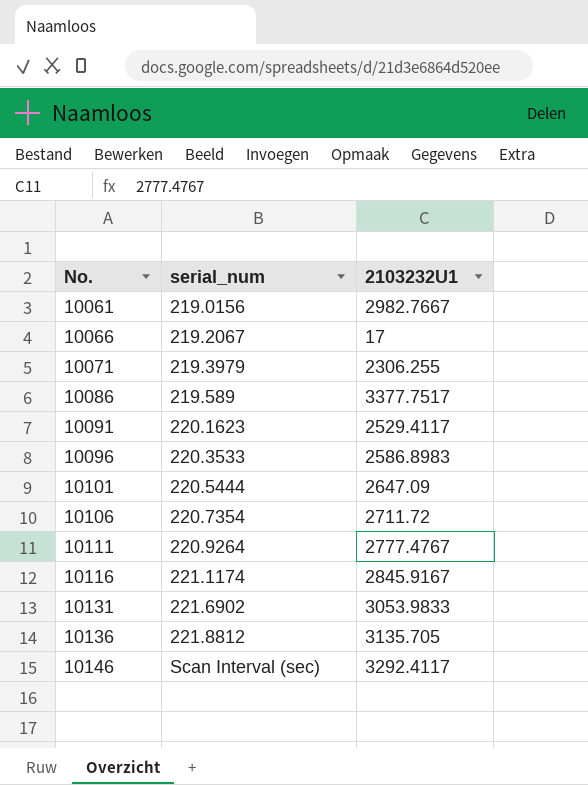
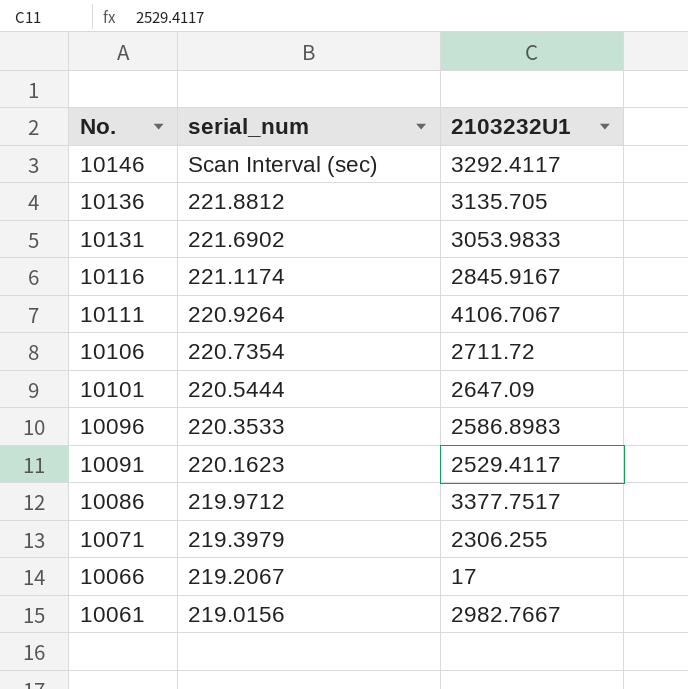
row order: No. ascending -> No. descending
10111 | 2103232U1: 2777.4767 -> 4106.7067
10086 | serial_num: 219.589 -> 219.9712

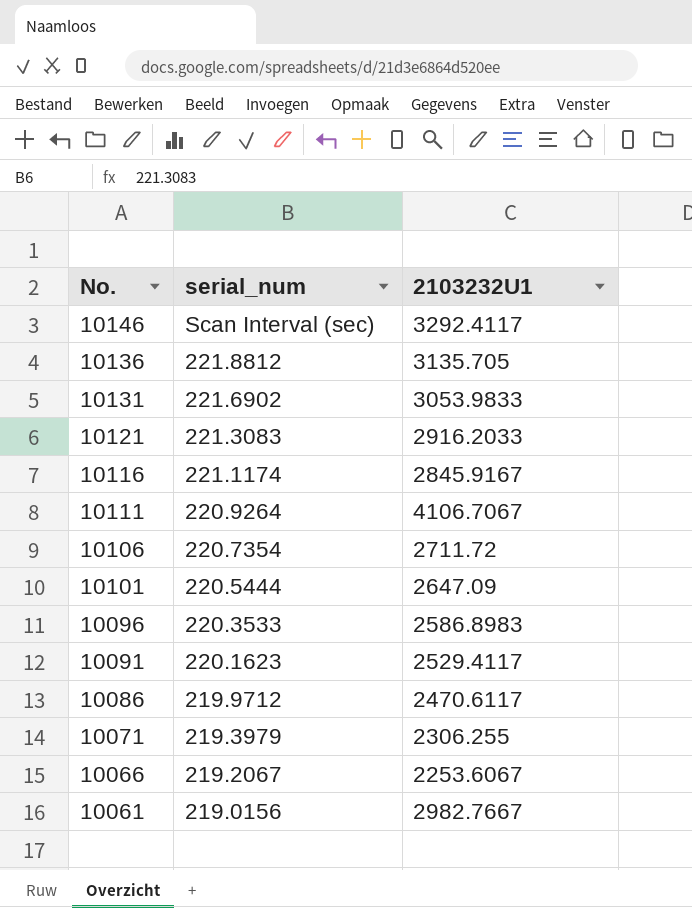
row 10121: none -> 221.3083 | 2916.2033
10086 | 2103232U1: 3377.7517 -> 2470.6117
10066 | 2103232U1: 17 -> 2253.6067

